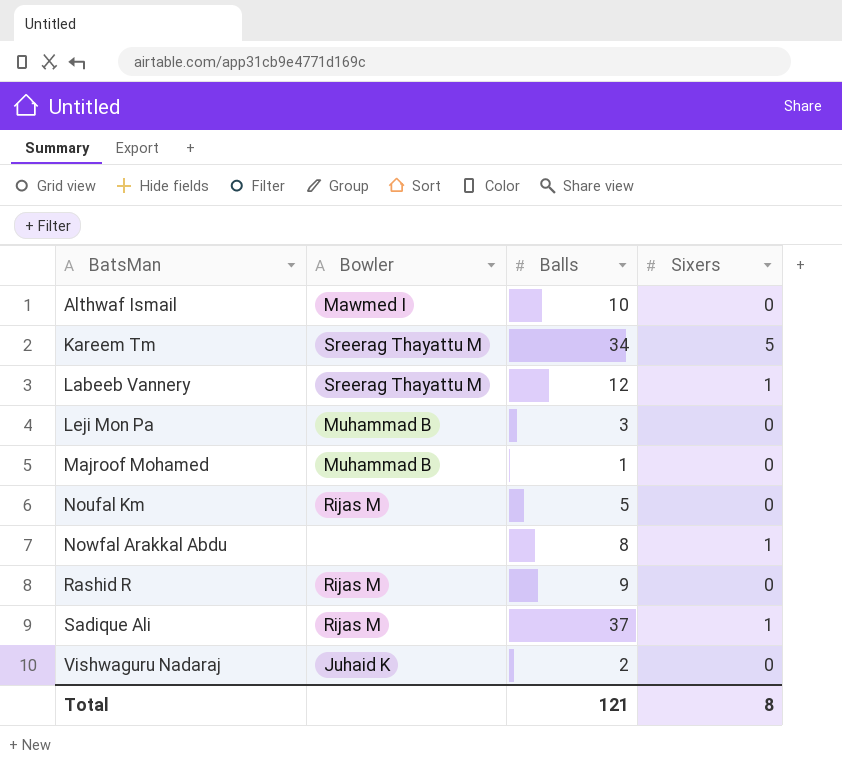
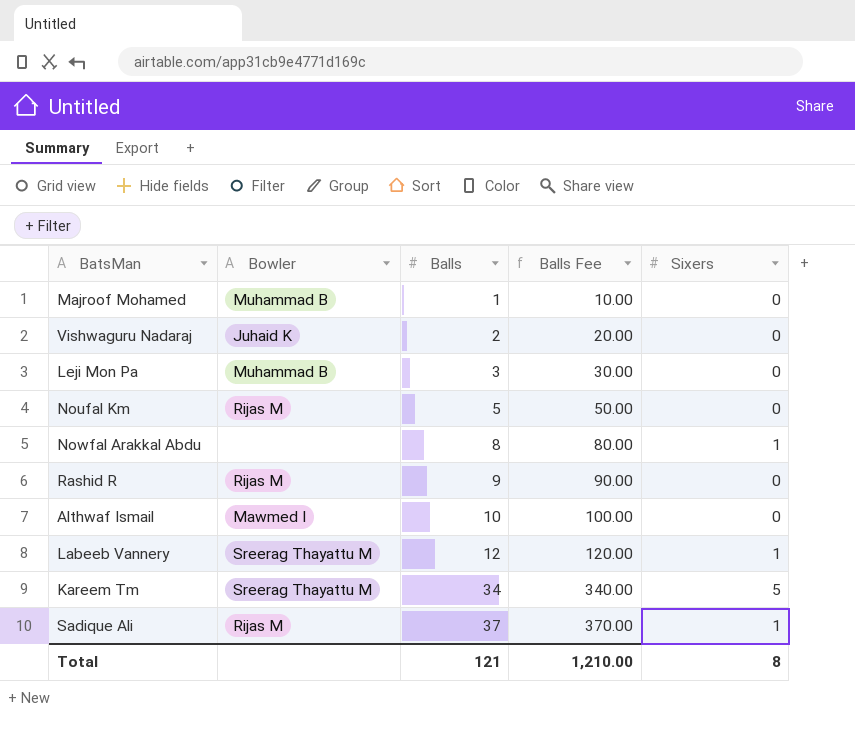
row order: BatsMan ascending -> Balls ascending
column Balls Fee | formula: none -> [Balls] * 10

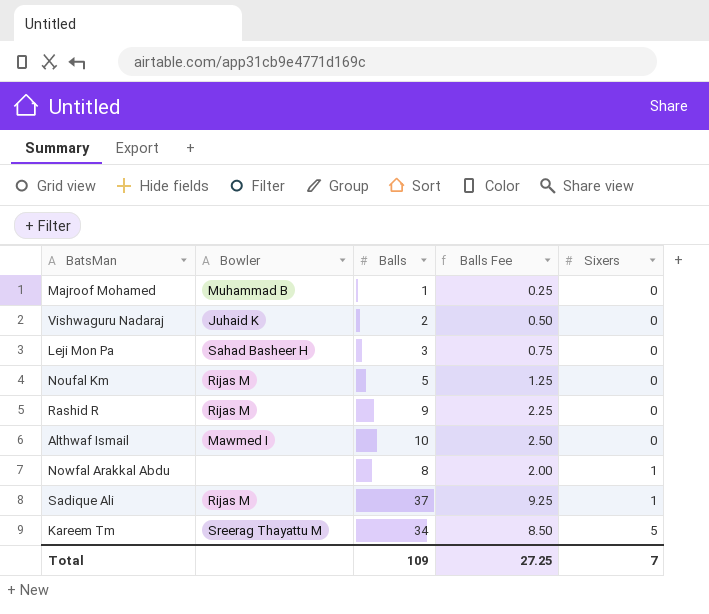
row order: Balls ascending -> Sixers ascending
column Balls Fee | formula: [Balls] * 10 -> [Balls] * 0.25
row Labeeb Vannery: Sreerag Thayattu M | 12 | 120.00 | 1 -> none
Leji Mon Pa | Bowler: Muhammad B -> Sahad Basheer H
Total | Balls: 121 -> 109
Total | Balls Fee: 1,210.00 -> 27.25
Total | Sixers: 8 -> 7

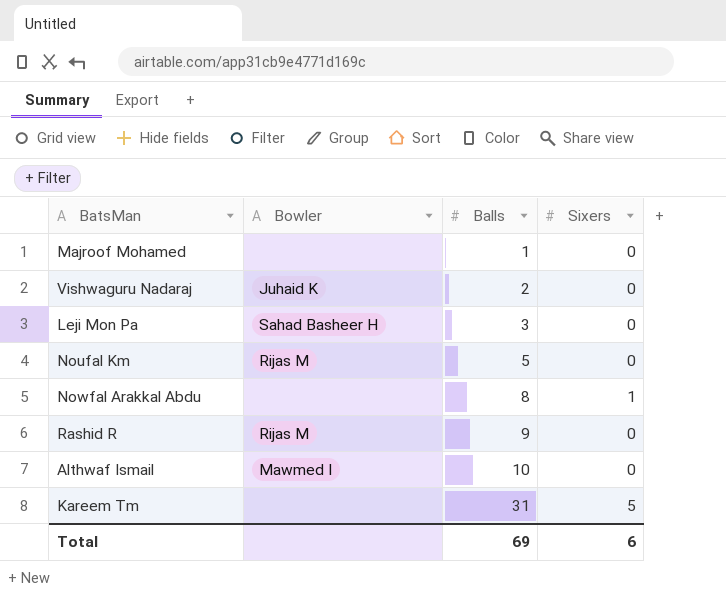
row order: Sixers ascending -> Balls ascending
column Balls Fee | formula: [Balls] * 0.25 -> none
row Sadique Ali: Rijas M | 37 | 9.25 | 1 -> none
Majroof Mohamed | Bowler: Muhammad B -> none
Kareem Tm | Bowler: Sreerag Thayattu M -> none
Kareem Tm | Balls: 34 -> 31
Total | Balls: 109 -> 69
Total | Sixers: 7 -> 6

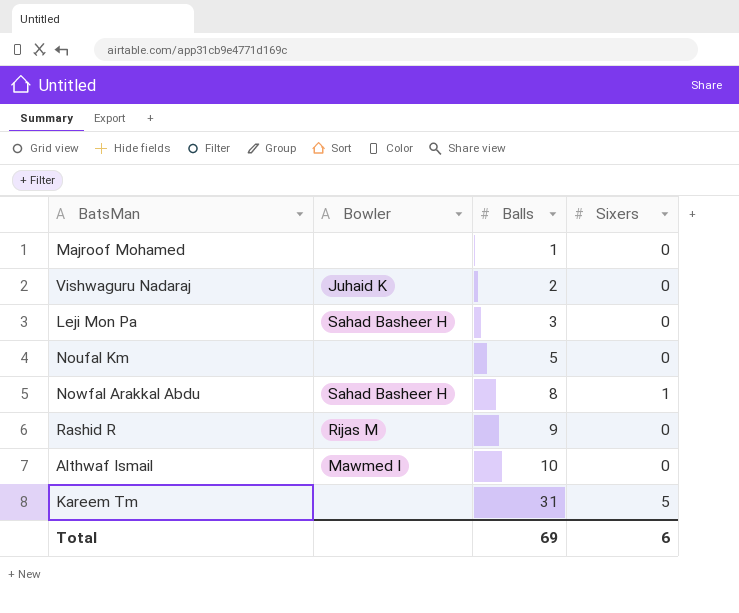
Noufal Km | Bowler: Rijas M -> none
Nowfal Arakkal Abdu | Bowler: none -> Sahad Basheer H

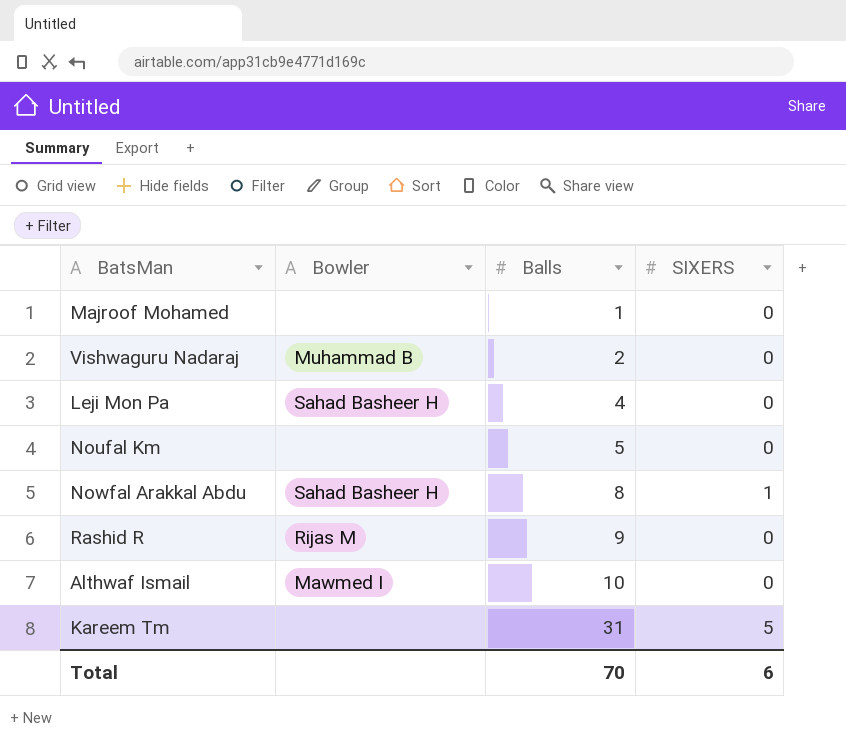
column name: Sixers -> SIXERS
Vishwaguru Nadaraj | Bowler: Juhaid K -> Muhammad B
Leji Mon Pa | Balls: 3 -> 4
Total | Balls: 69 -> 70

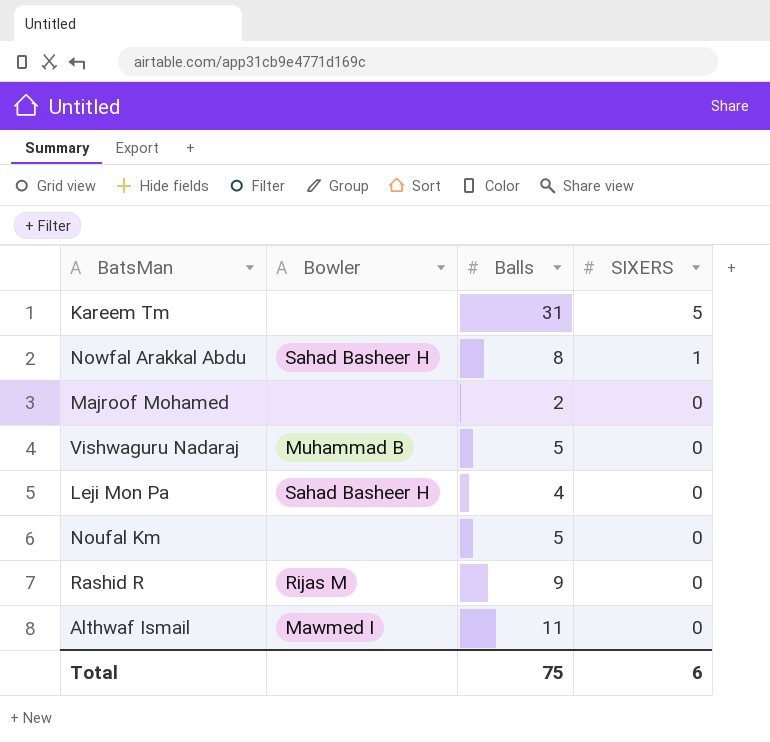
row order: Balls ascending -> SIXERS descending
Majroof Mohamed | Balls: 1 -> 2
Vishwaguru Nadaraj | Balls: 2 -> 5
Althwaf Ismail | Balls: 10 -> 11
Total | Balls: 70 -> 75

